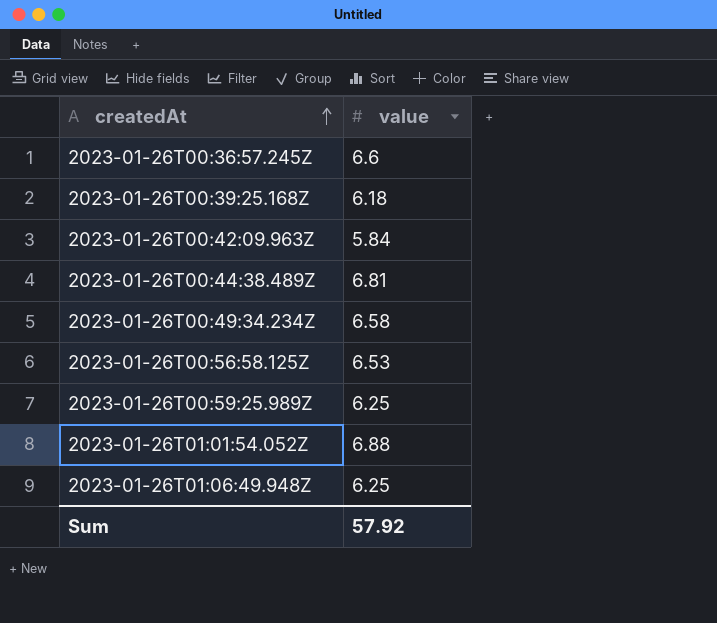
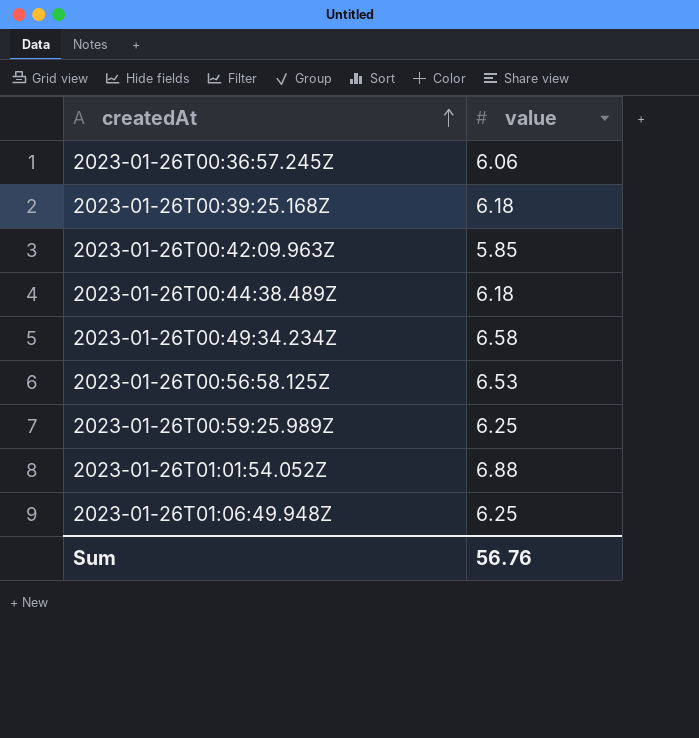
2023-01-26T00:36:57.245Z | value: 6.6 -> 6.06
2023-01-26T00:42:09.963Z | value: 5.84 -> 5.85
2023-01-26T00:44:38.489Z | value: 6.81 -> 6.18
Sum | value: 57.92 -> 56.76

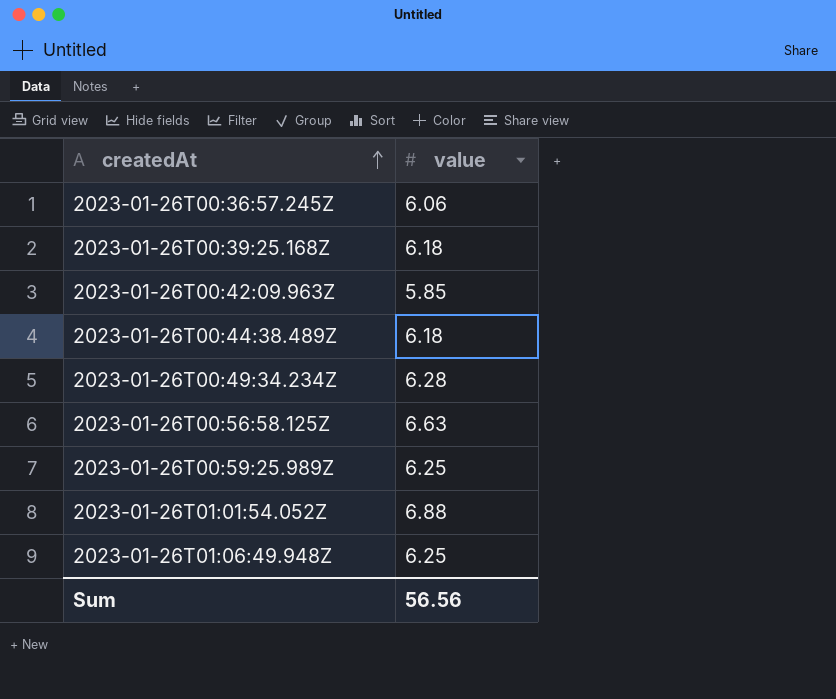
2023-01-26T00:49:34.234Z | value: 6.58 -> 6.28
2023-01-26T00:56:58.125Z | value: 6.53 -> 6.63
Sum | value: 56.76 -> 56.56

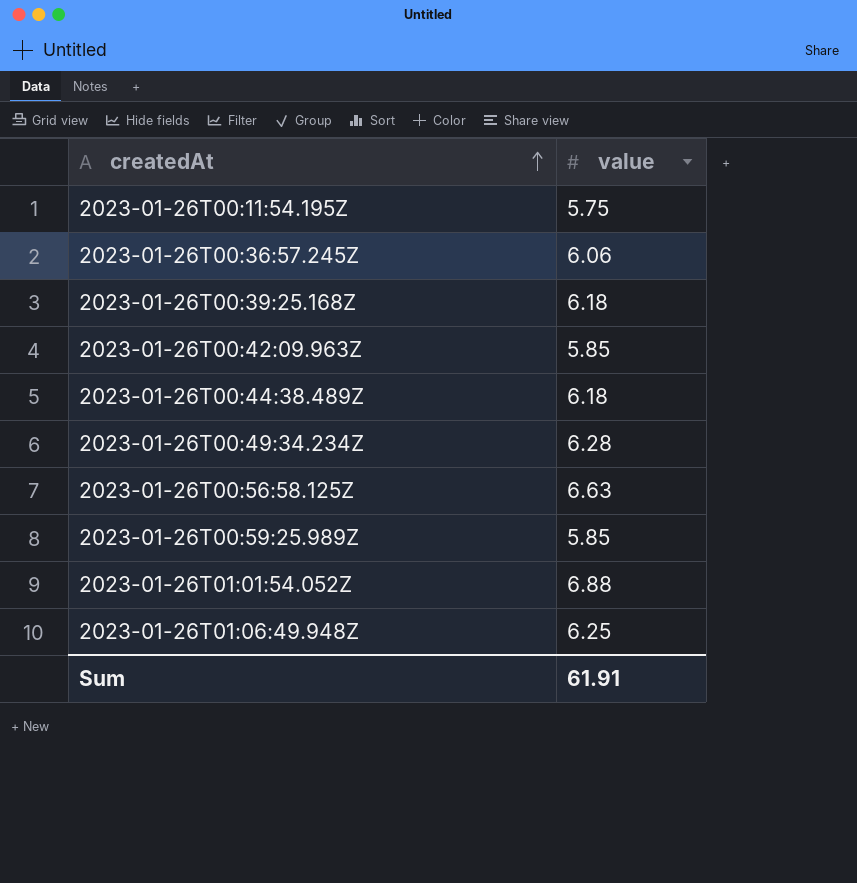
row 2023-01-26T00:11:54.195Z: none -> 5.75
2023-01-26T00:59:25.989Z | value: 6.25 -> 5.85
Sum | value: 56.56 -> 61.91

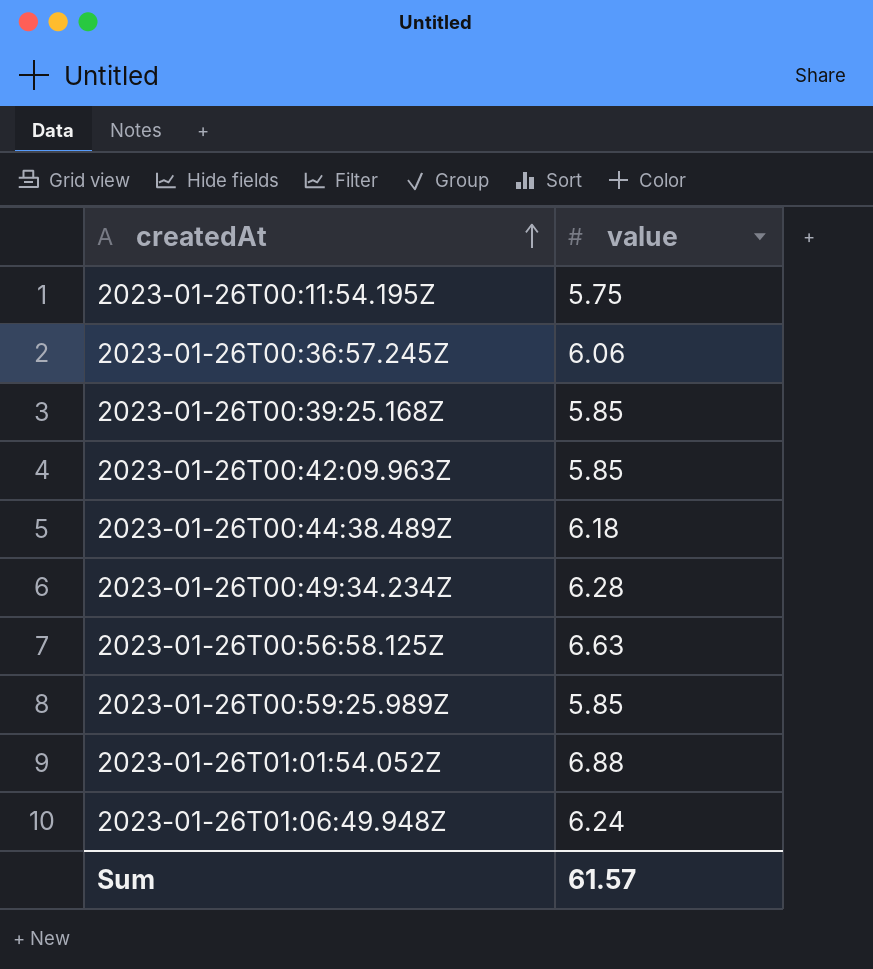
2023-01-26T00:39:25.168Z | value: 6.18 -> 5.85
2023-01-26T01:06:49.948Z | value: 6.25 -> 6.24
Sum | value: 61.91 -> 61.57

